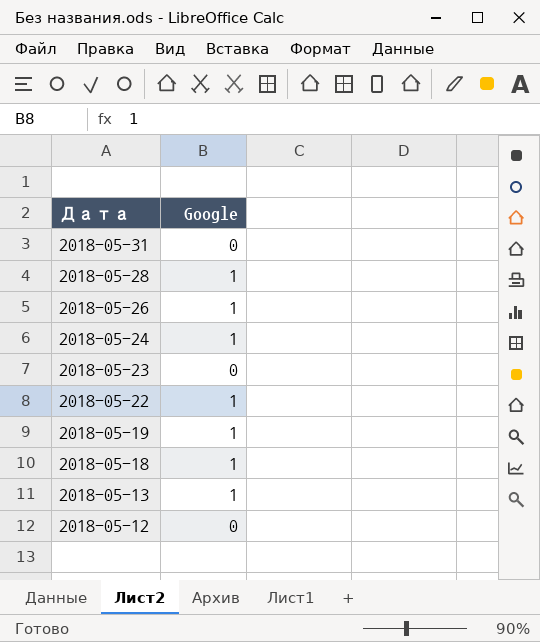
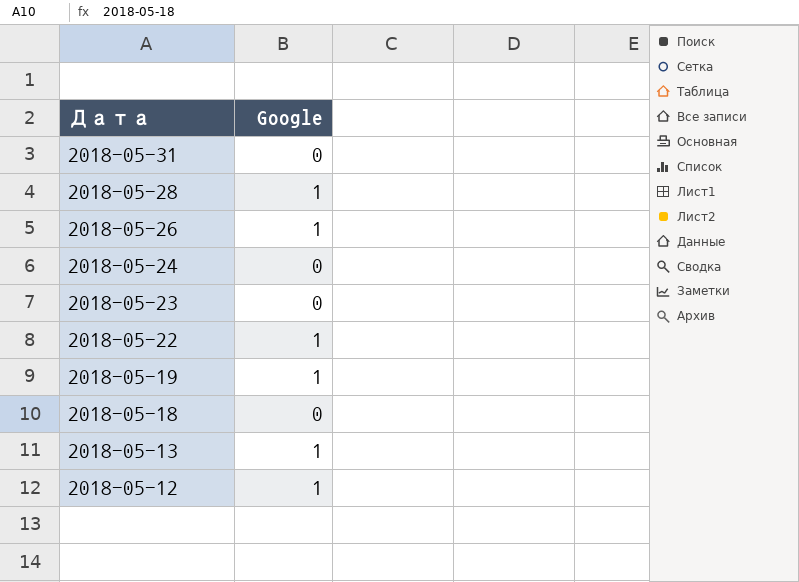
2018-05-24 | Google: 1 -> 0
2018-05-18 | Google: 1 -> 0
2018-05-12 | Google: 0 -> 1

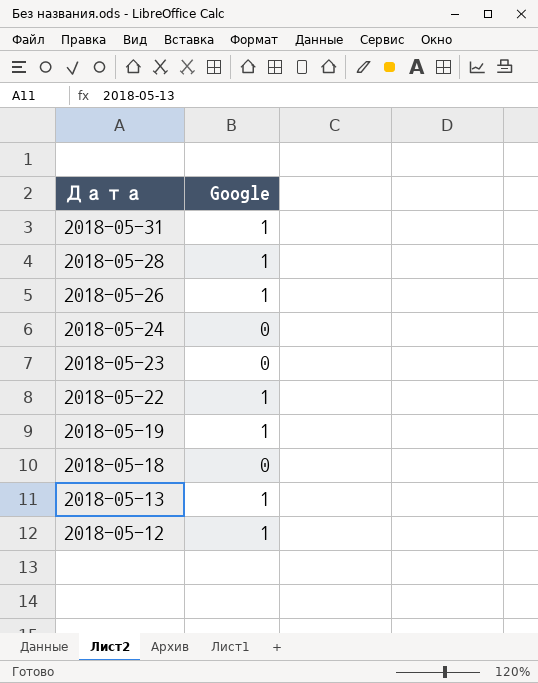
2018-05-31 | Google: 0 -> 1

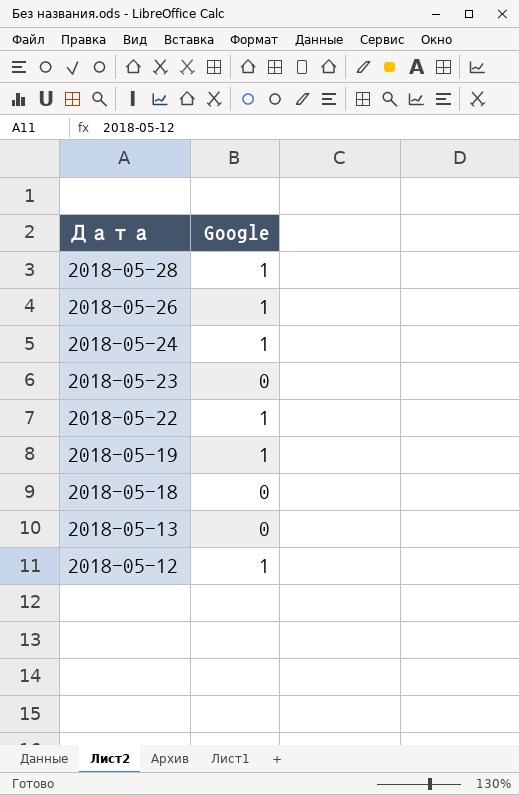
row 2018-05-31: 1 -> none
2018-05-24 | Google: 0 -> 1
2018-05-13 | Google: 1 -> 0

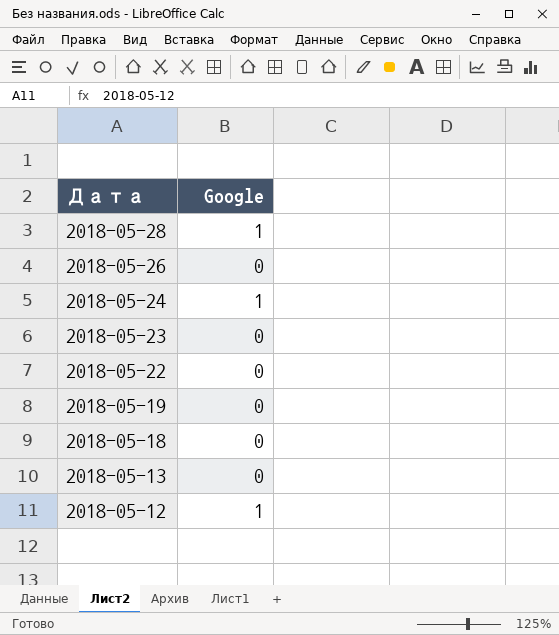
2018-05-26 | Google: 1 -> 0
2018-05-22 | Google: 1 -> 0
2018-05-19 | Google: 1 -> 0

